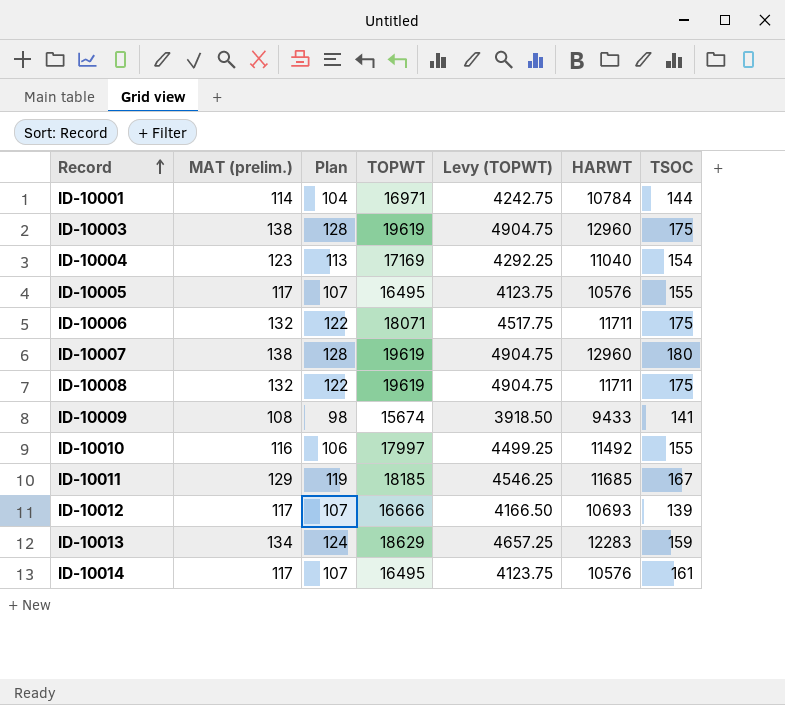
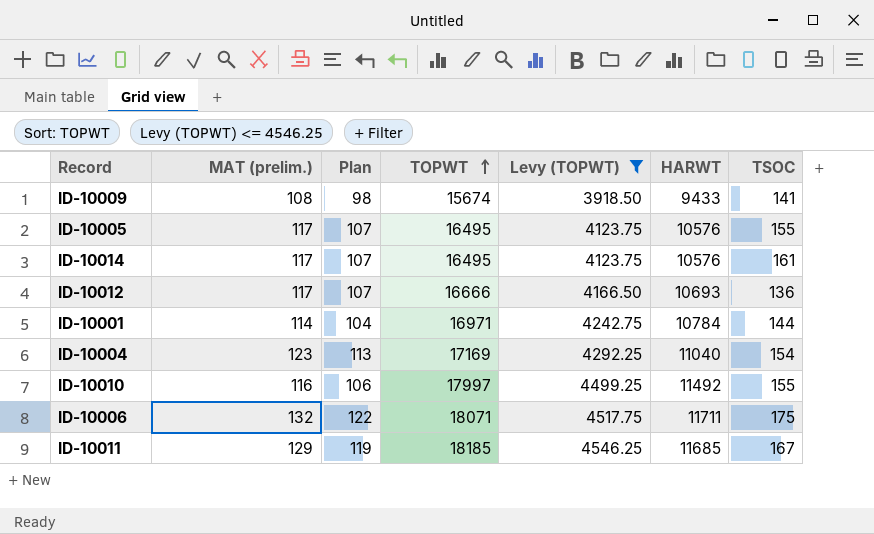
filter: none -> Levy (TOPWT) <= 4546.25
row order: Record ascending -> TOPWT ascending
ID-10012 | TSOC: 139 -> 136

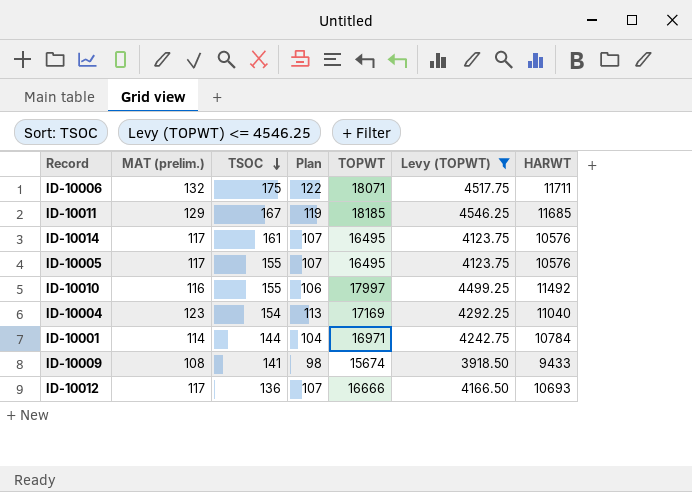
row order: TOPWT ascending -> TSOC descending
column TSOC | position: 7 -> 3

